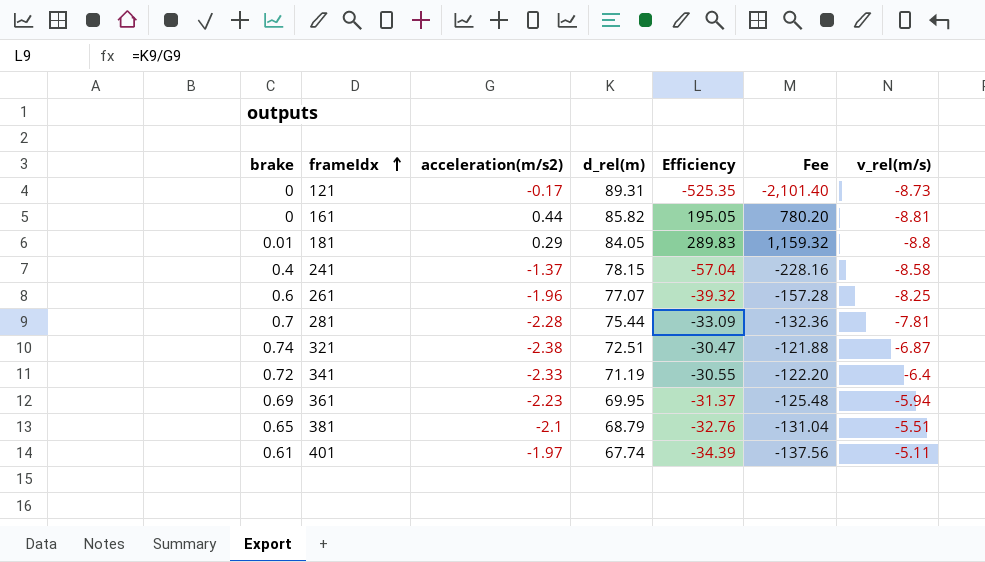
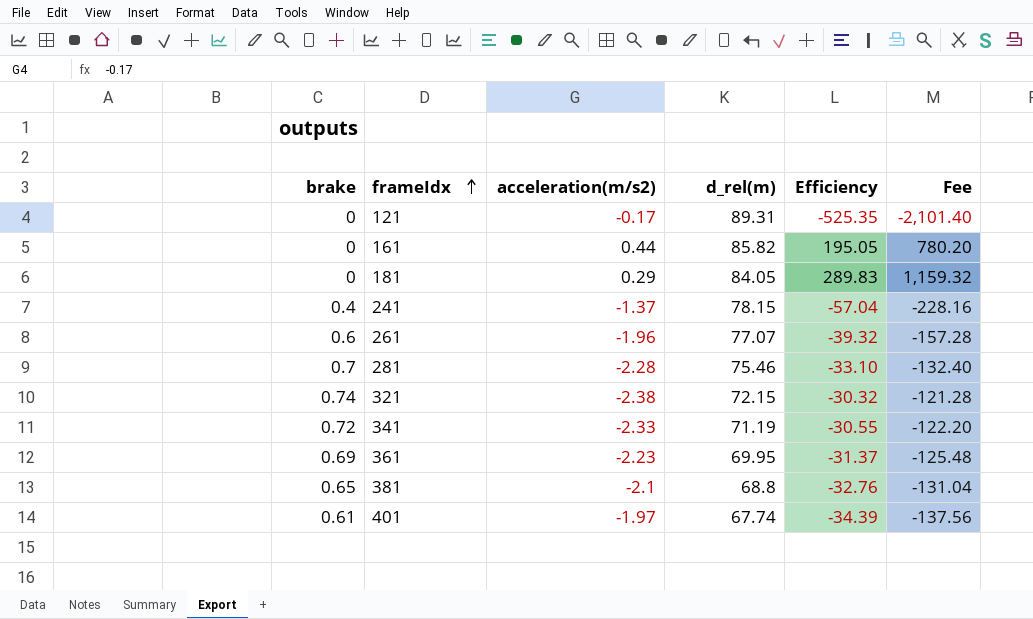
column v_rel(m/s) | position: 7 -> none
181 | brake: 0.01 -> 0
281 | d_rel(m): 75.44 -> 75.46
281 | Efficiency: -33.09 -> -33.10
281 | Fee: -132.36 -> -132.40
321 | d_rel(m): 72.51 -> 72.15
321 | Efficiency: -30.47 -> -30.32
321 | Fee: -121.88 -> -121.28
381 | d_rel(m): 68.79 -> 68.8

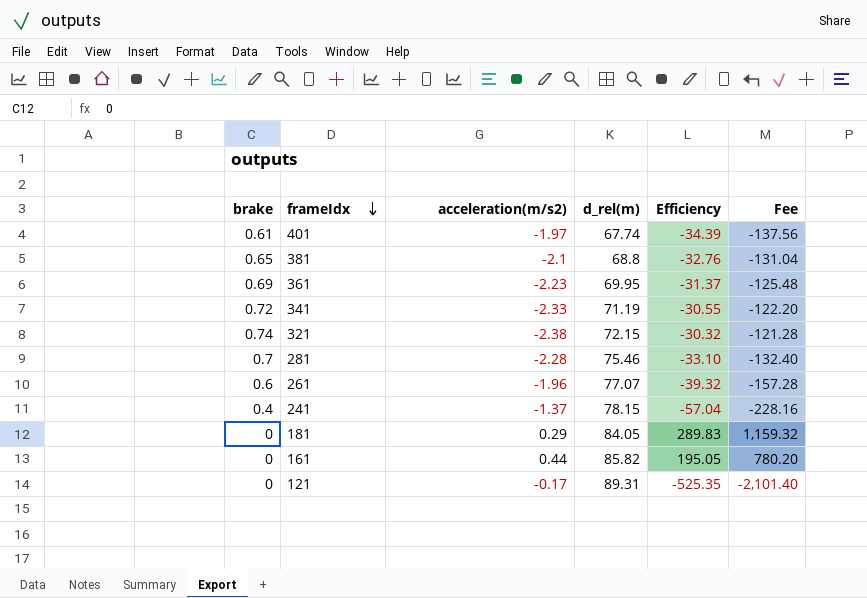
row order: frameIdx ascending -> frameIdx descending

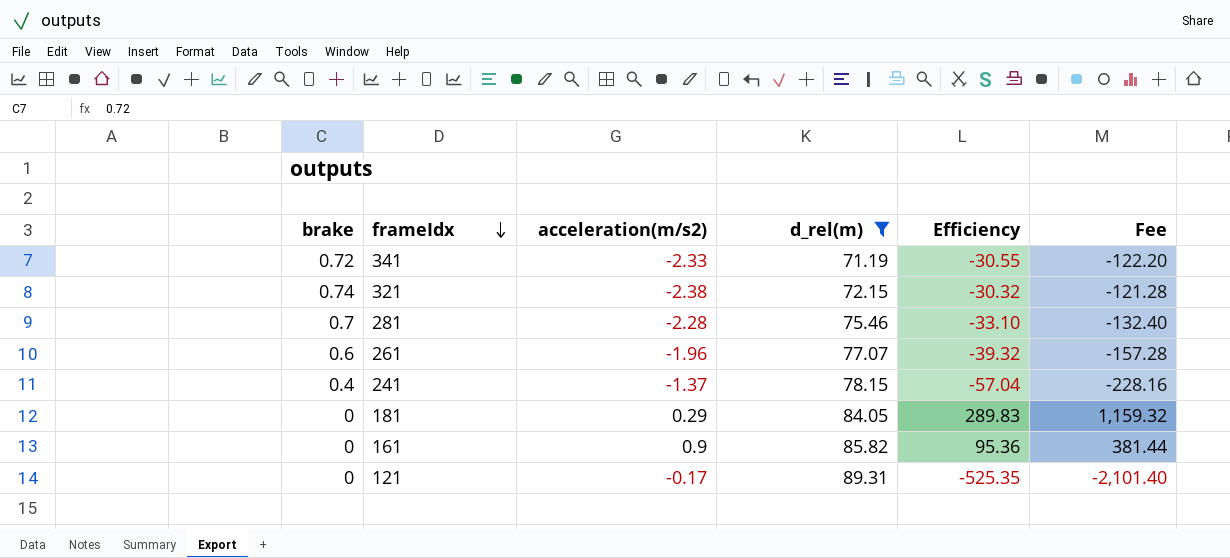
filter: none -> d_rel(m) >= 71.19
161 | acceleration(m/s2): 0.44 -> 0.9
161 | Efficiency: 195.05 -> 95.36
161 | Fee: 780.20 -> 381.44

